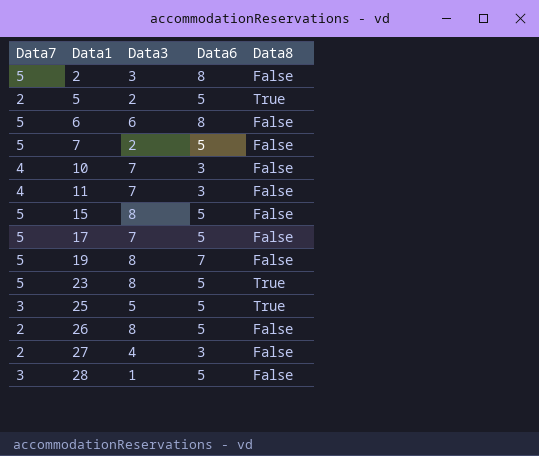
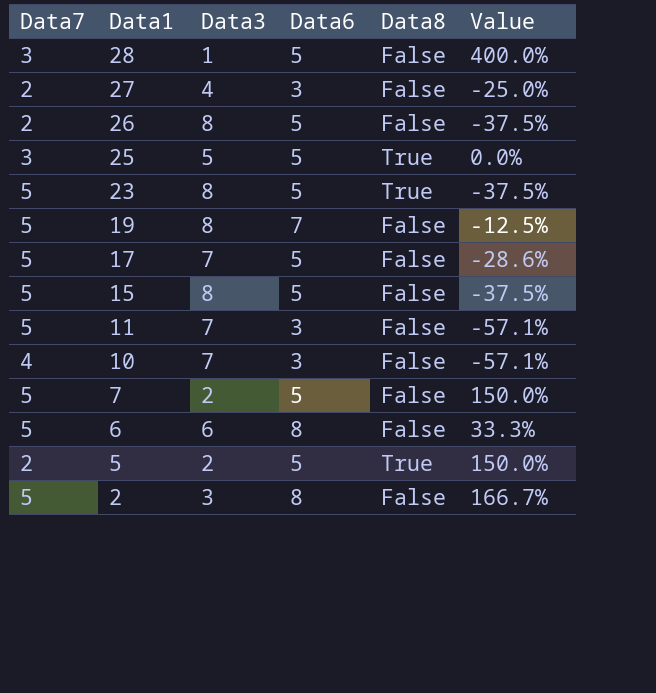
row order: Data1 ascending -> Data1 descending
column Value | formula: none -> ([Data6] - [Data3]) / [Data3]
11 | Data7: 4 -> 5

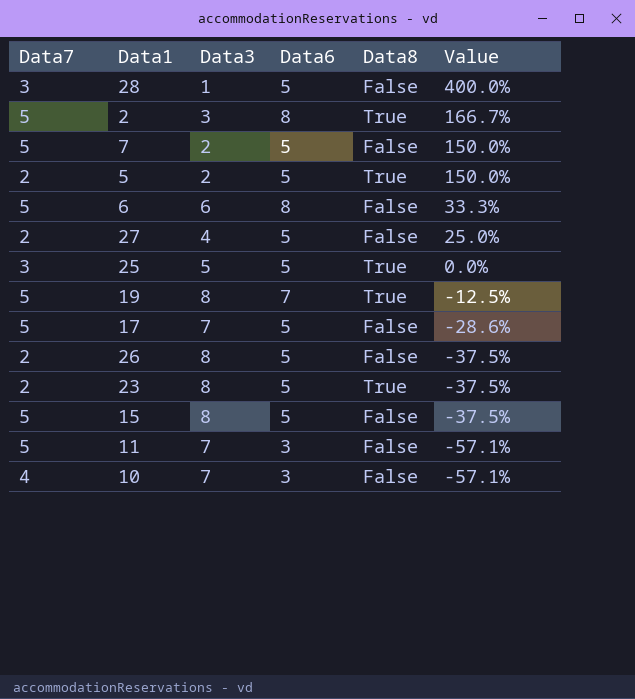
row order: Data1 descending -> Value descending
2 | Data8: False -> True
27 | Data6: 3 -> 5
27 | Value: -25.0% -> 25.0%
19 | Data8: False -> True
23 | Data7: 5 -> 2

